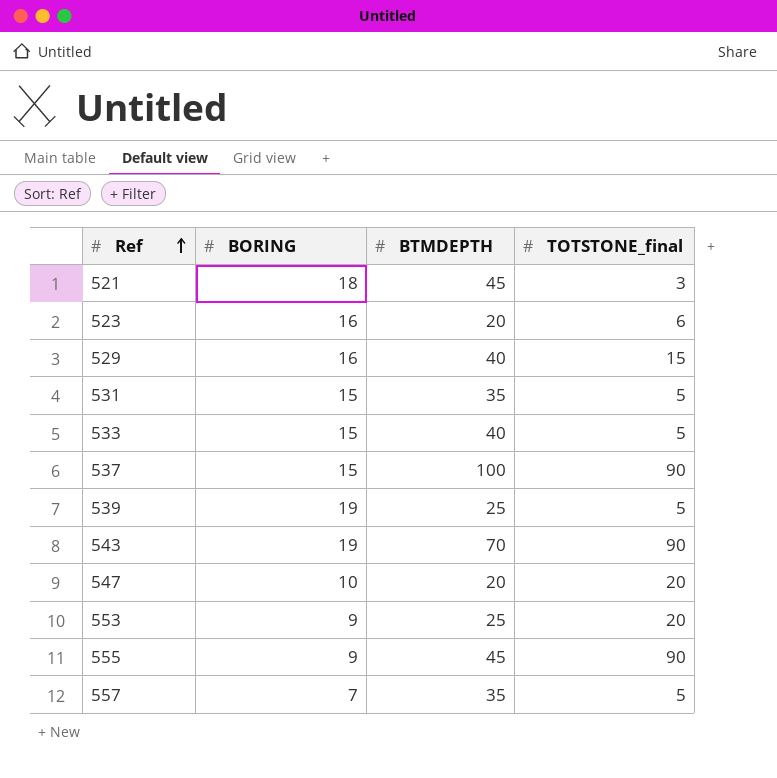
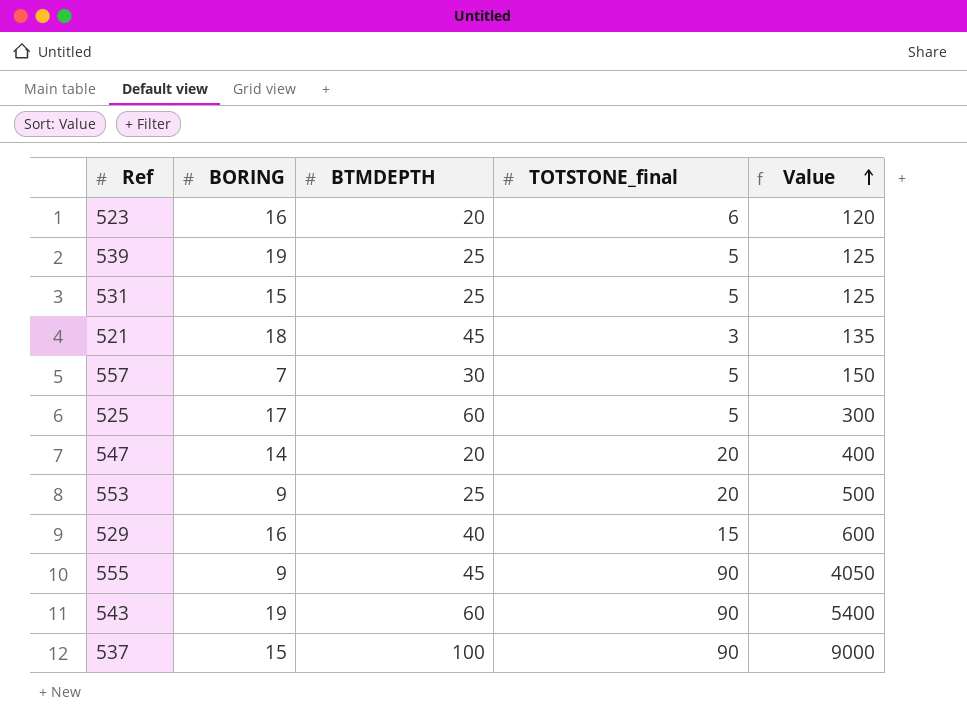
row order: Ref ascending -> Value ascending
column Value | formula: none -> [BTMDEPTH] * [TOTSTONE_final]
row 533: 15 | 40 | 5 -> none
531 | BTMDEPTH: 35 -> 25
557 | BTMDEPTH: 35 -> 30
row 525: none -> 17 | 60 | 5 | 300
547 | BORING: 10 -> 14
543 | BTMDEPTH: 70 -> 60

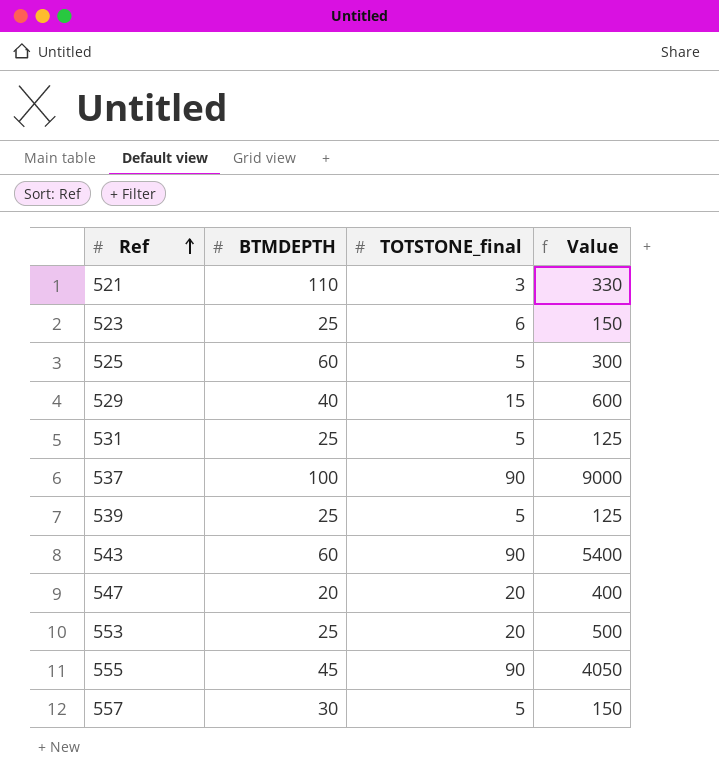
row order: Value ascending -> Ref ascending
column BORING | position: 2 -> none
521 | BTMDEPTH: 45 -> 110
521 | Value: 135 -> 330
523 | BTMDEPTH: 20 -> 25
523 | Value: 120 -> 150

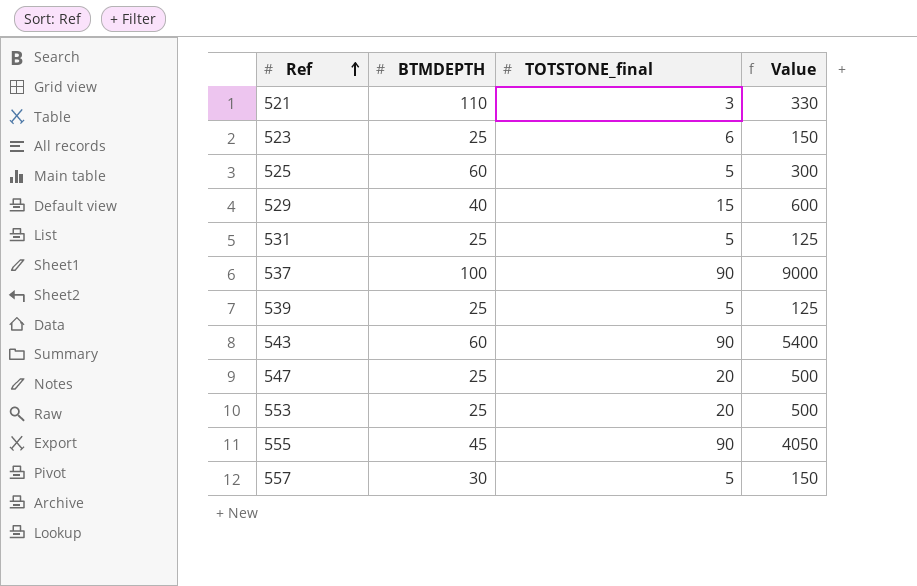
547 | BTMDEPTH: 20 -> 25
547 | Value: 400 -> 500

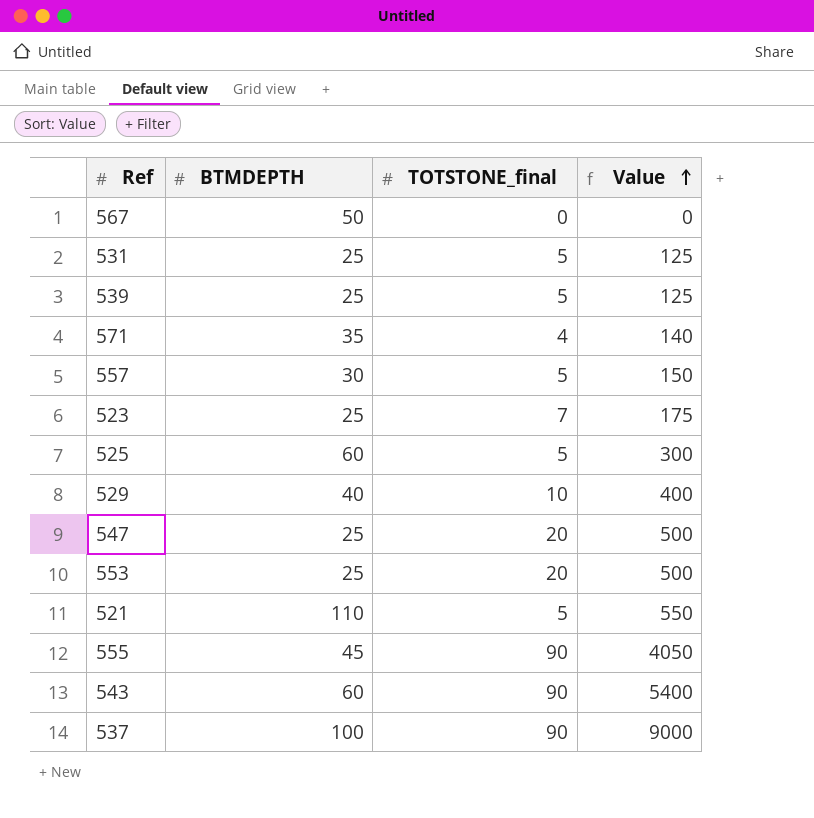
row order: Ref ascending -> Value ascending
row 567: none -> 50 | 0 | 0
row 571: none -> 35 | 4 | 140
523 | TOTSTONE_final: 6 -> 7
523 | Value: 150 -> 175
529 | TOTSTONE_final: 15 -> 10
529 | Value: 600 -> 400
521 | TOTSTONE_final: 3 -> 5
521 | Value: 330 -> 550

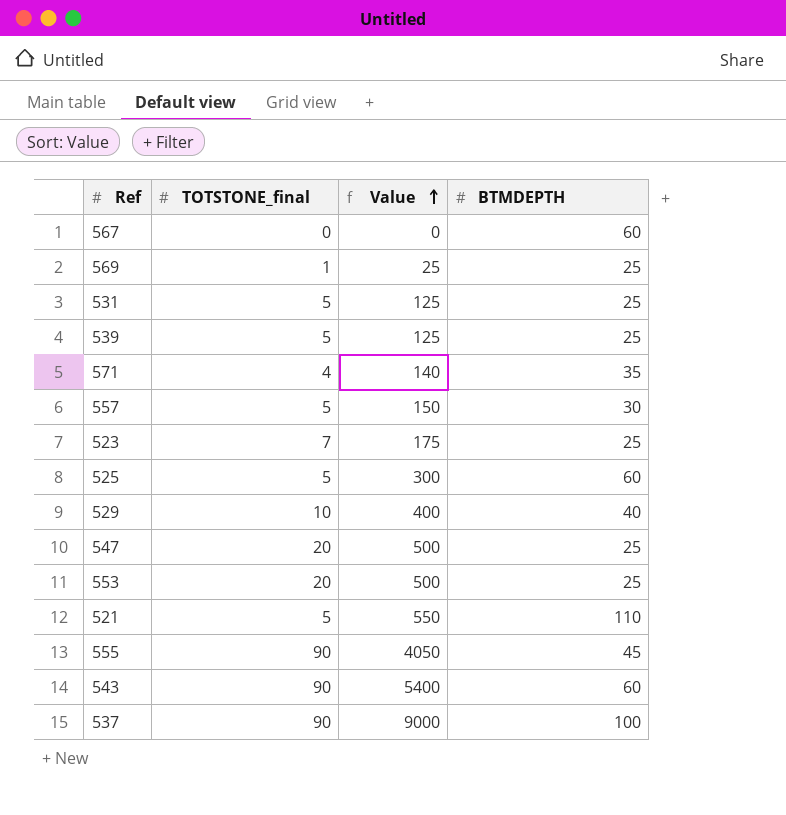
column BTMDEPTH | position: 2 -> 4
567 | BTMDEPTH: 50 -> 60
row 569: none -> 1 | 25 | 25

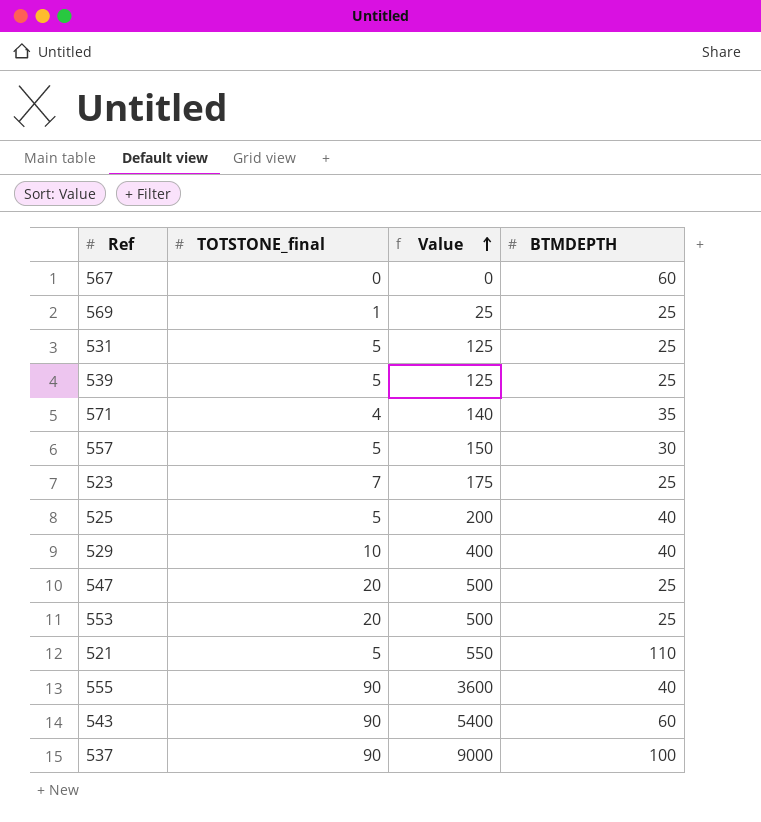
525 | Value: 300 -> 200
525 | BTMDEPTH: 60 -> 40
555 | Value: 4050 -> 3600
555 | BTMDEPTH: 45 -> 40

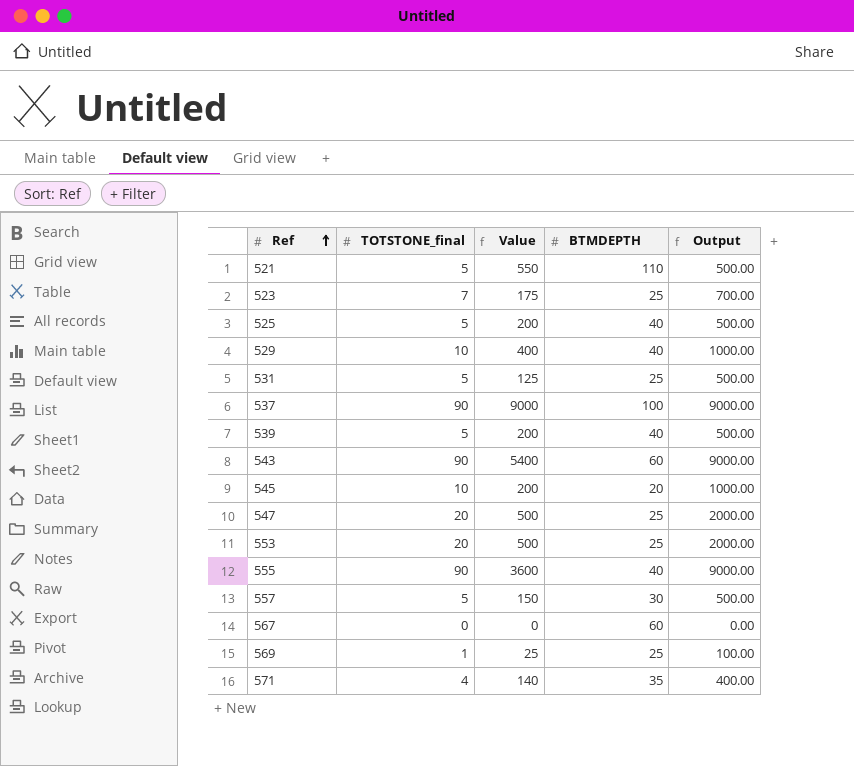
row order: Value ascending -> Ref ascending
column Output | formula: none -> [TOTSTONE_final] * 100
539 | Value: 125 -> 200
539 | BTMDEPTH: 25 -> 40
row 545: none -> 10 | 200 | 20 | 1000.00

